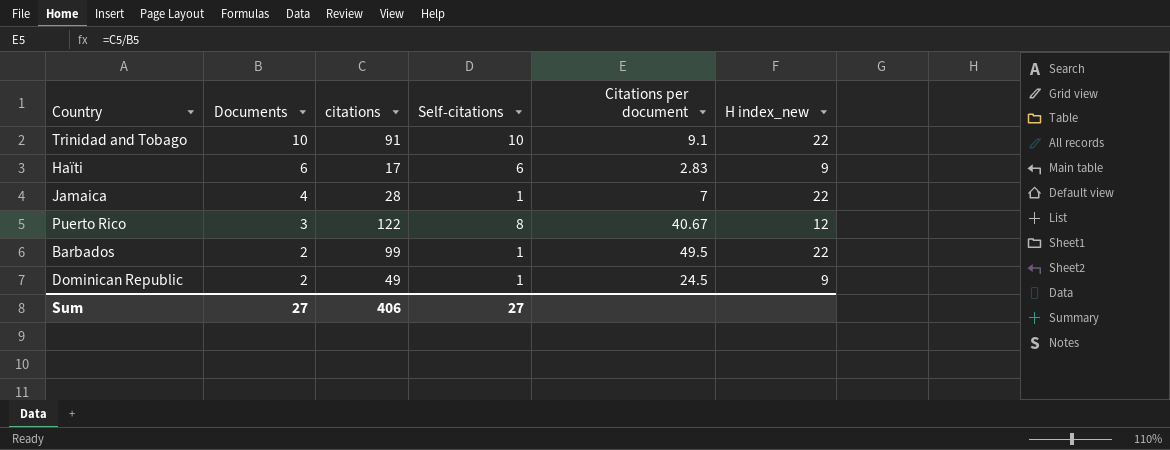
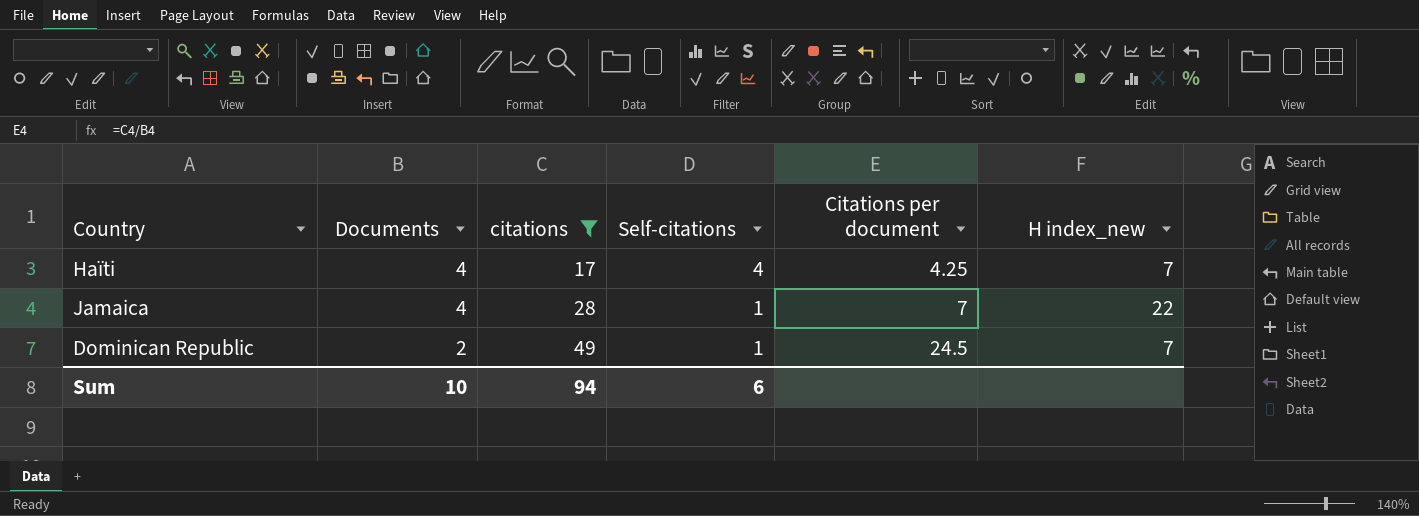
filter: none -> citations <= 49
Haïti | Documents: 6 -> 4
Haïti | Self-citations: 6 -> 4
Haïti | Citations per document: 2.83 -> 4.25
Haïti | H index_new: 9 -> 7
Dominican Republic | H index_new: 9 -> 7
Sum | Documents: 27 -> 10
Sum | citations: 406 -> 94
Sum | Self-citations: 27 -> 6

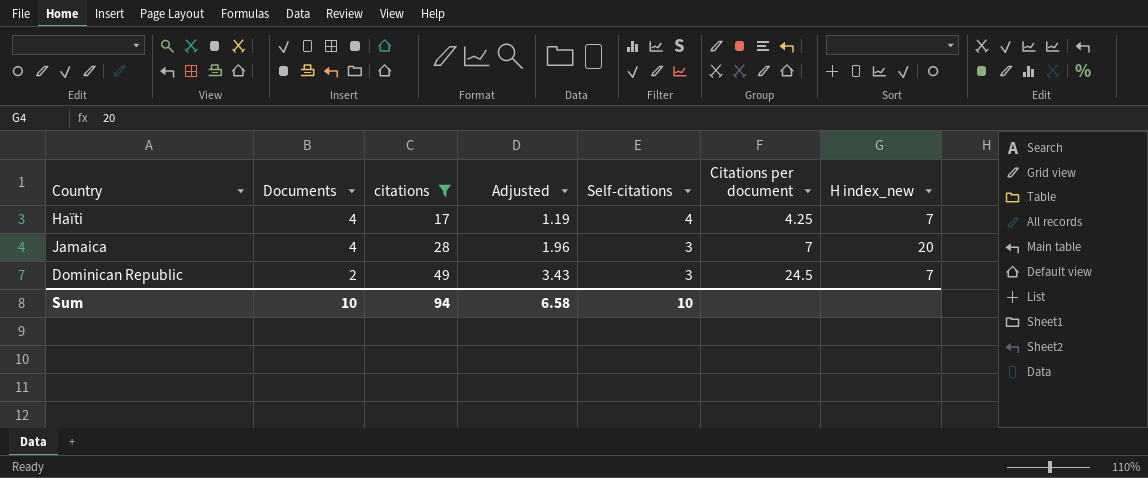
column Adjusted | formula: none -> [citations] * 0.07
Jamaica | Self-citations: 1 -> 3
Jamaica | H index_new: 22 -> 20
Dominican Republic | Self-citations: 1 -> 3
Sum | Self-citations: 6 -> 10

